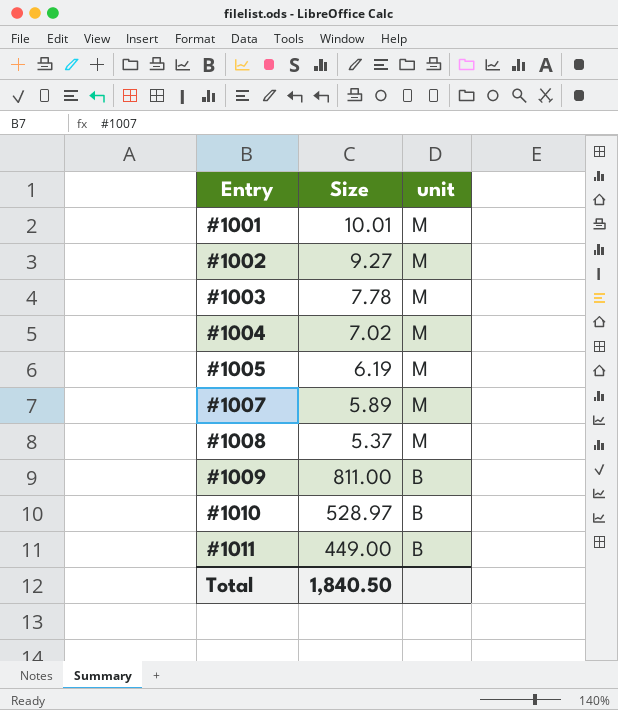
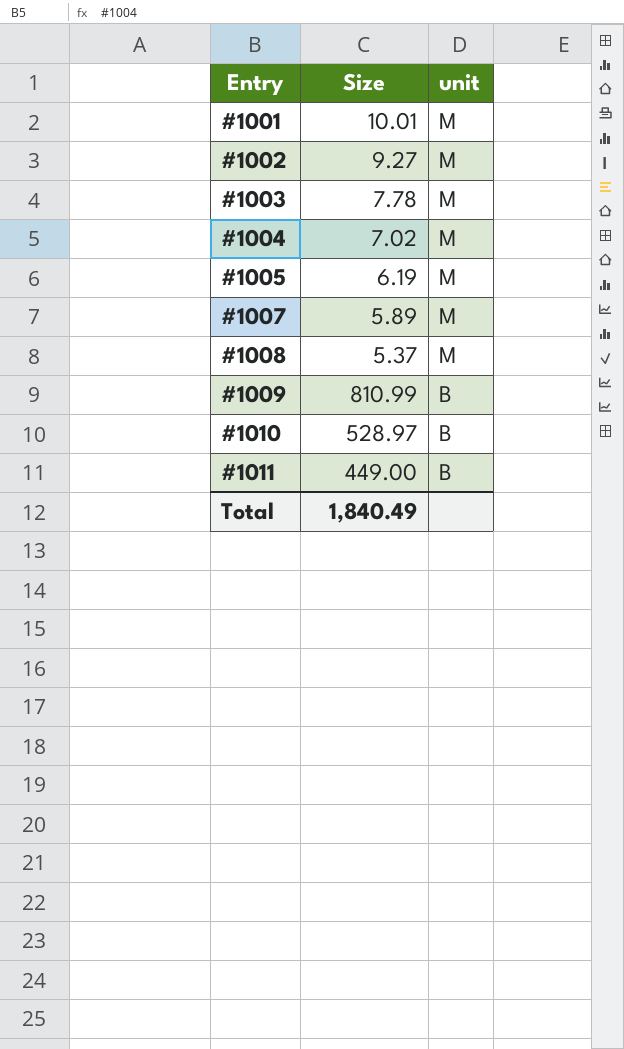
#1009 | Size: 811.00 -> 810.99
Total | Size: 1,840.50 -> 1,840.49

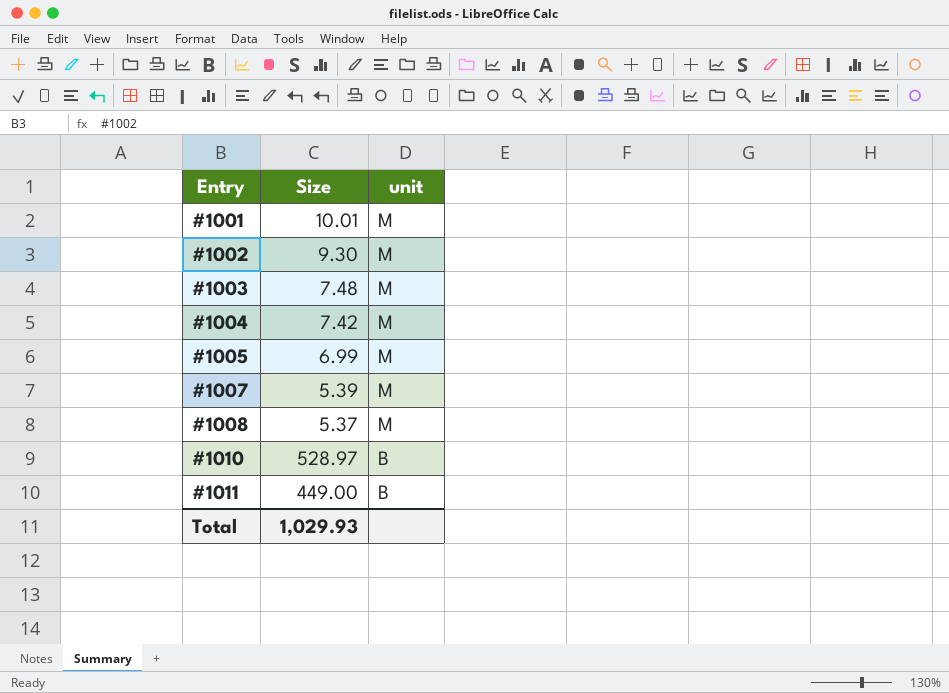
row #1009: 810.99 | B -> none
#1002 | Size: 9.27 -> 9.30
#1003 | Size: 7.78 -> 7.48
#1004 | Size: 7.02 -> 7.42
#1005 | Size: 6.19 -> 6.99
#1007 | Size: 5.89 -> 5.39
Total | Size: 1,840.49 -> 1,029.93

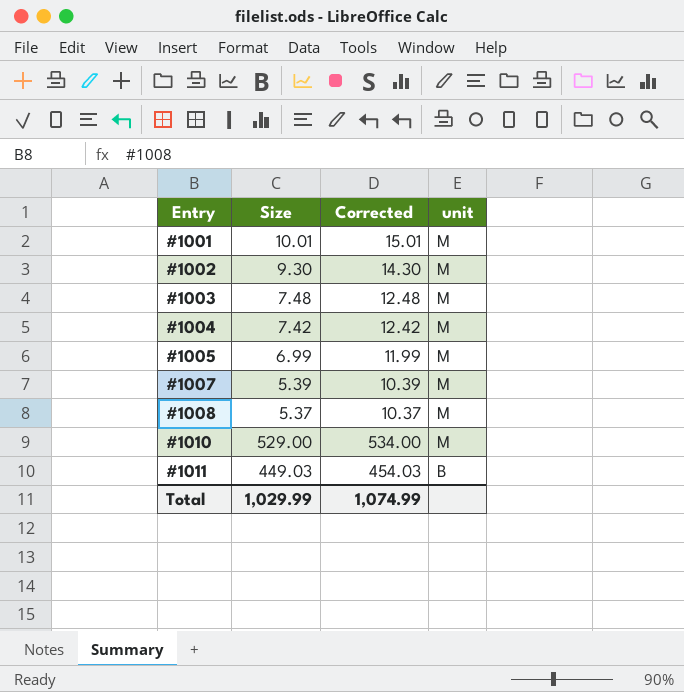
column Corrected | formula: none -> [Size] + 5
#1010 | Size: 528.97 -> 529.00
#1010 | unit: B -> M
#1011 | Size: 449.00 -> 449.03
Total | Size: 1,029.93 -> 1,029.99

